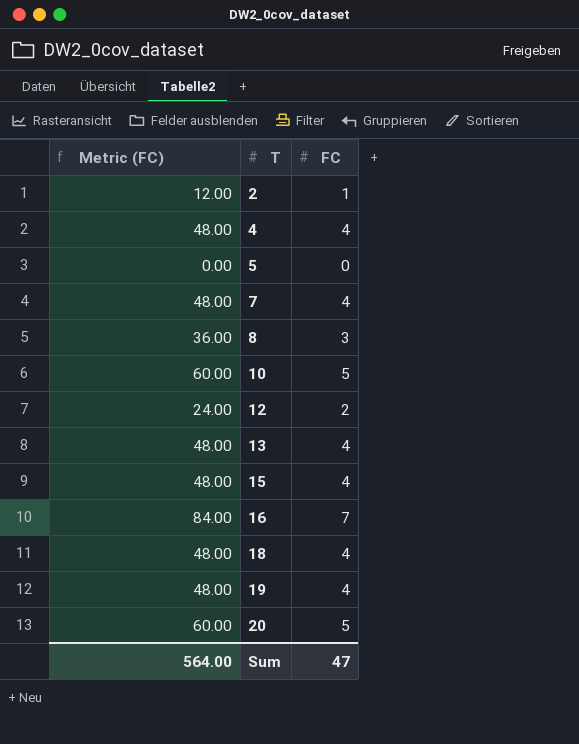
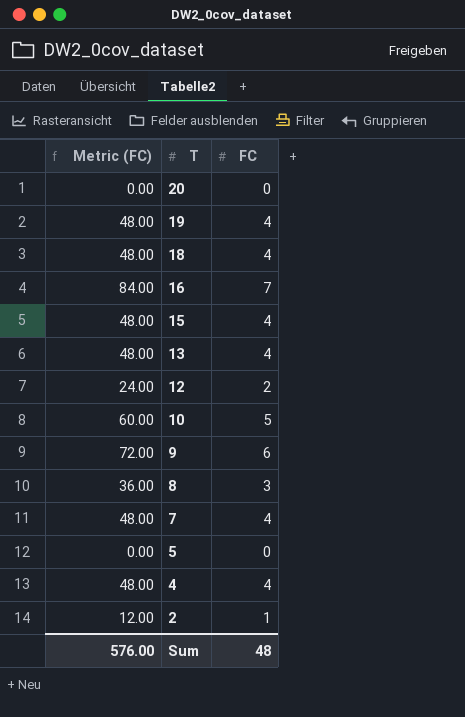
row order: T ascending -> T descending
20 | Metric (FC): 60.00 -> 0.00
20 | FC: 5 -> 0
row 9: none -> 72.00 | 6
Sum | Metric (FC): 564.00 -> 576.00
Sum | FC: 47 -> 48

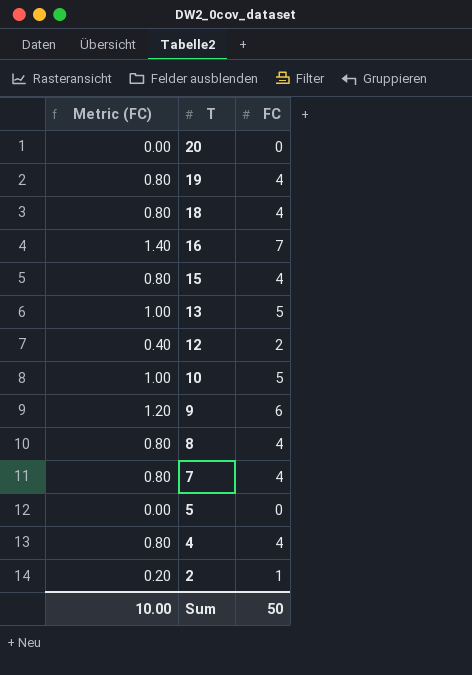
column Metric (FC) | formula: [FC] * 12 -> [FC] * 0.2
13 | FC: 4 -> 5
8 | FC: 3 -> 4
Sum | Metric (FC): 576.00 -> 10.00
Sum | FC: 48 -> 50

